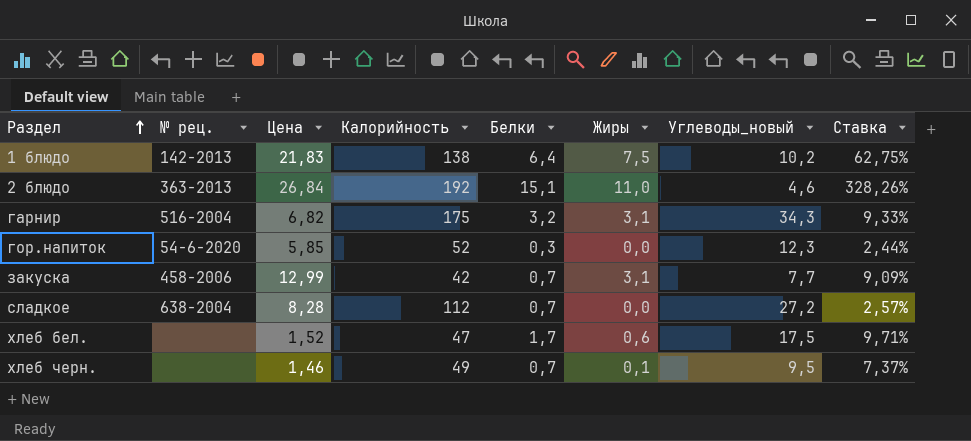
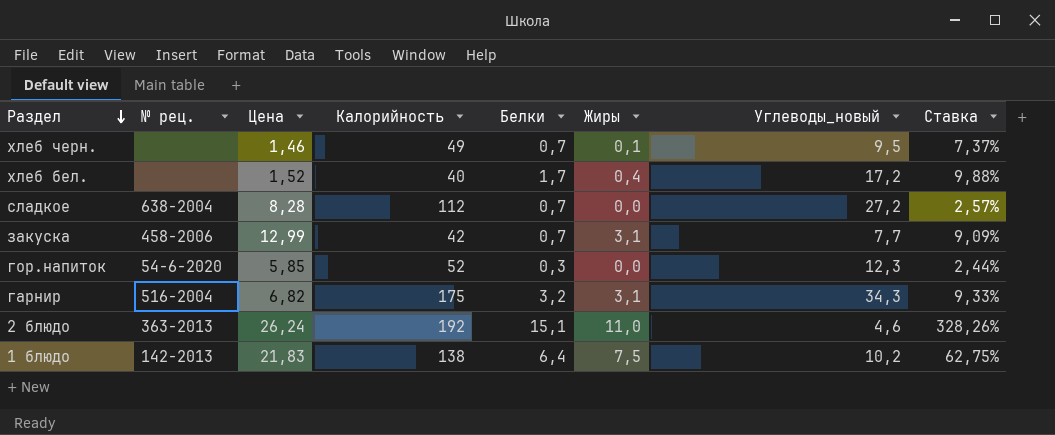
row order: Раздел ascending -> Раздел descending
хлеб бел. | Калорийность: 47 -> 40
хлеб бел. | Жиры: 0,6 -> 0,4
хлеб бел. | Углеводы_новый: 17,5 -> 17,2
хлеб бел. | Ставка: 9,71% -> 9,88%
2 блюдо | Цена: 26,84 -> 26,24

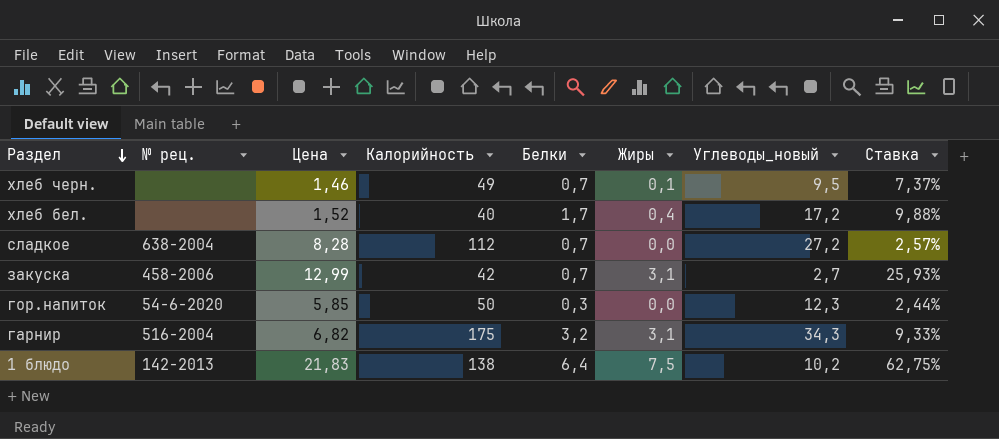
row 2 блюдо: 363-2013 | 26,24 | 192 | 15,1 | 11,0 | 4,6 | 328,26% -> none
закуска | Углеводы_новый: 7,7 -> 2,7
закуска | Ставка: 9,09% -> 25,93%
гор.напиток | Калорийность: 52 -> 50

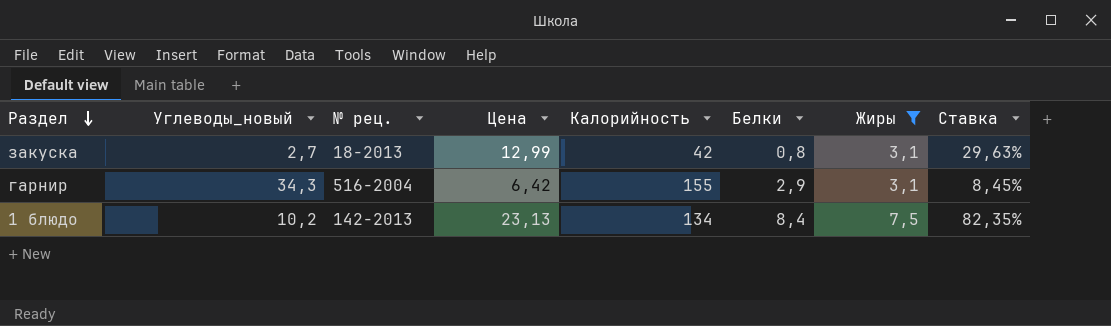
filter: none -> Жиры >= 3,1
column Углеводы_новый | position: 7 -> 2
закуска | № рец.: 458-2006 -> 18-2013
закуска | Белки: 0,7 -> 0,8
закуска | Ставка: 25,93% -> 29,63%
гарнир | Цена: 6,82 -> 6,42
гарнир | Калорийность: 175 -> 155
гарнир | Белки: 3,2 -> 2,9
гарнир | Ставка: 9,33% -> 8,45%
1 блюдо | Цена: 21,83 -> 23,13
1 блюдо | Калорийность: 138 -> 134
1 блюдо | Белки: 6,4 -> 8,4
1 блюдо | Ставка: 62,75% -> 82,35%

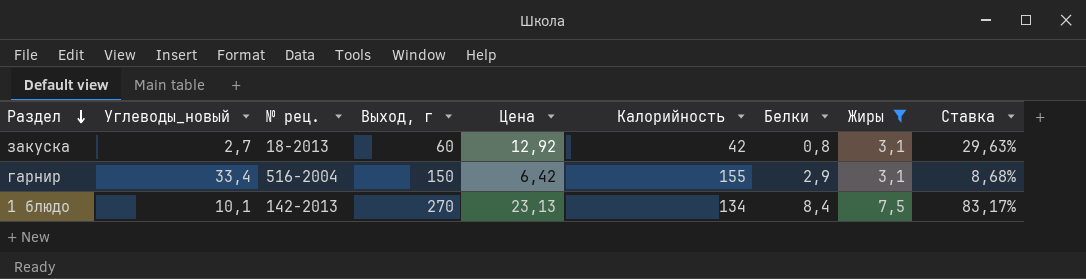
column Выход, г | position: none -> 4
закуска | Цена: 12,99 -> 12,92
гарнир | Углеводы_новый: 34,3 -> 33,4
гарнир | Ставка: 8,45% -> 8,68%
1 блюдо | Углеводы_новый: 10,2 -> 10,1
1 блюдо | Ставка: 82,35% -> 83,17%

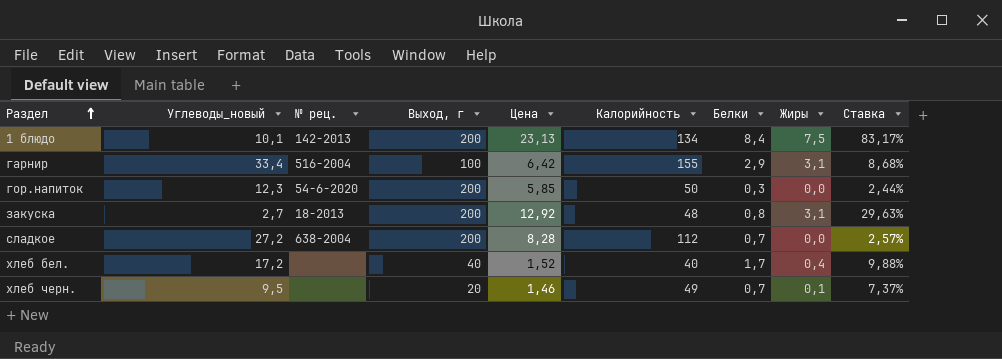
filter: Жиры >= 3,1 -> none
row order: Раздел descending -> Раздел ascending
1 блюдо | Выход, г: 270 -> 200
гарнир | Выход, г: 150 -> 100
закуска | Выход, г: 60 -> 200
закуска | Калорийность: 42 -> 48

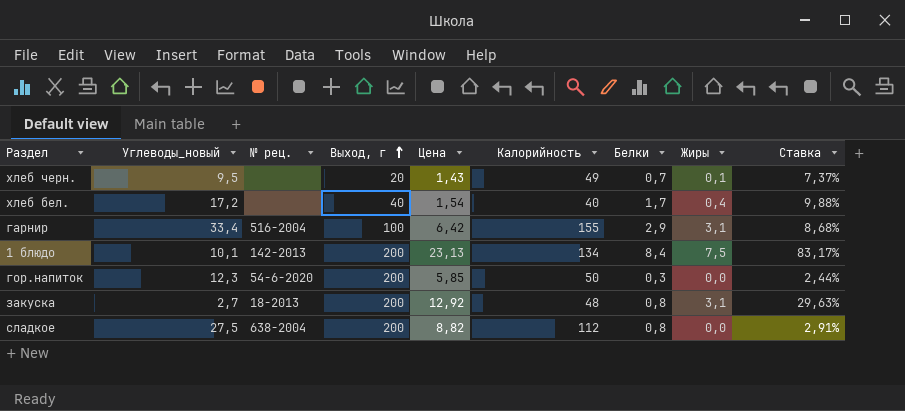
row order: Раздел ascending -> Выход, г ascending
хлеб черн. | Цена: 1,46 -> 1,43
хлеб бел. | Цена: 1,52 -> 1,54
сладкое | Углеводы_новый: 27,2 -> 27,5
сладкое | Цена: 8,28 -> 8,82
сладкое | Белки: 0,7 -> 0,8
сладкое | Ставка: 2,57% -> 2,91%

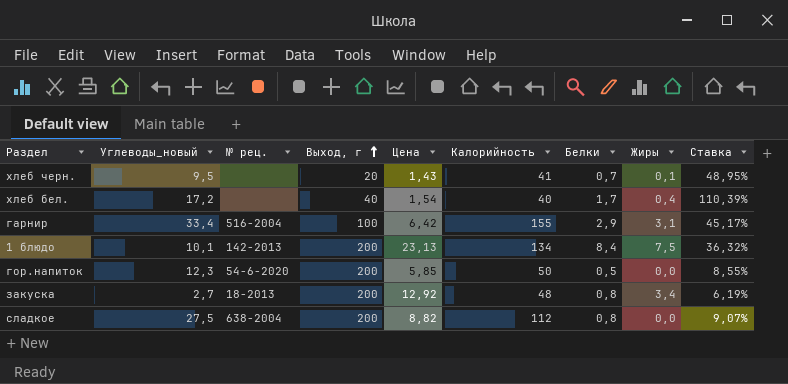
column Ставка | formula: [Белки] / [Углеводы_новый] -> [Белки] / [Цена]
хлеб черн. | Калорийность: 49 -> 41
гор.напиток | Белки: 0,3 -> 0,5
закуска | Жиры: 3,1 -> 3,4

